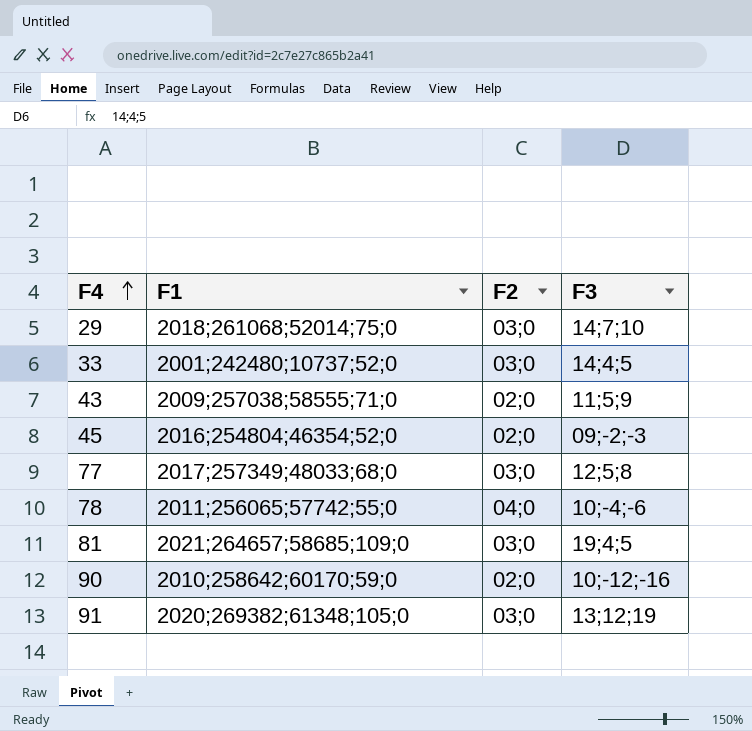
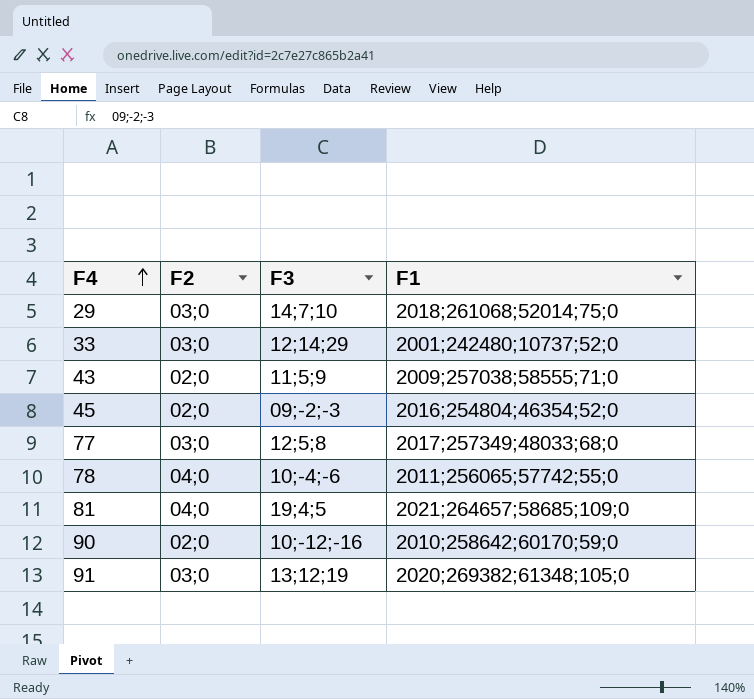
column F1 | position: 2 -> 4
33 | F3: 14;4;5 -> 12;14;29
81 | F2: 03;0 -> 04;0

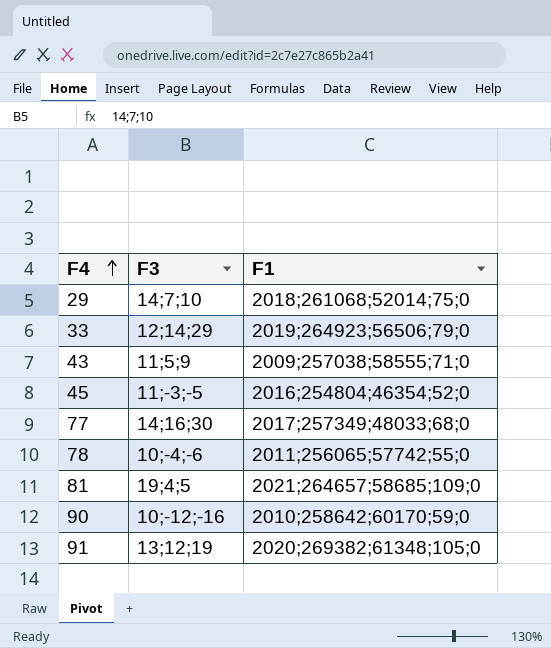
column F2 | position: 2 -> none
33 | F1: 2001;242480;10737;52;0 -> 2019;264923;56506;79;0
45 | F3: 09;-2;-3 -> 11;-3;-5
77 | F3: 12;5;8 -> 14;16;30

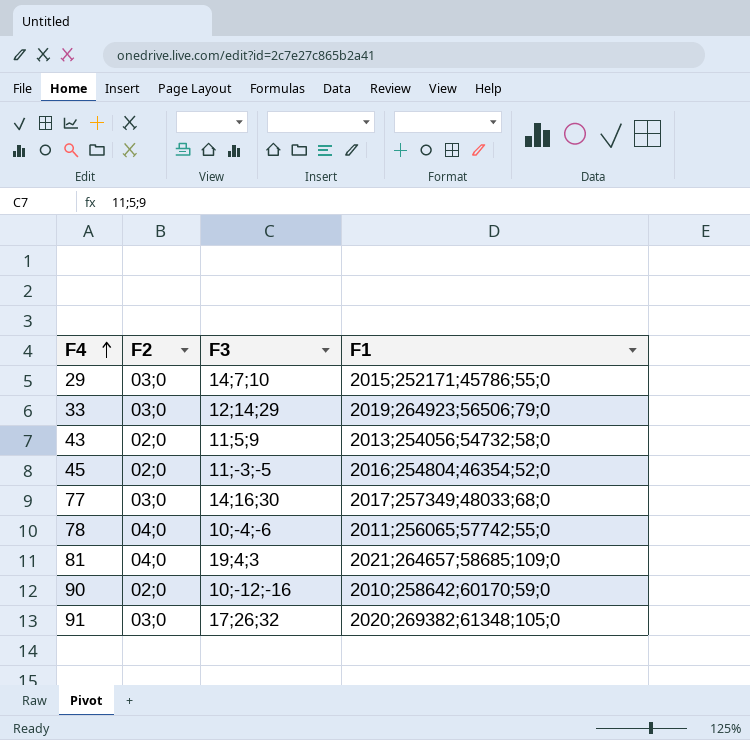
column F2 | position: none -> 2
29 | F1: 2018;261068;52014;75;0 -> 2015;252171;45786;55;0
43 | F1: 2009;257038;58555;71;0 -> 2013;254056;54732;58;0
81 | F3: 19;4;5 -> 19;4;3
91 | F3: 13;12;19 -> 17;26;32

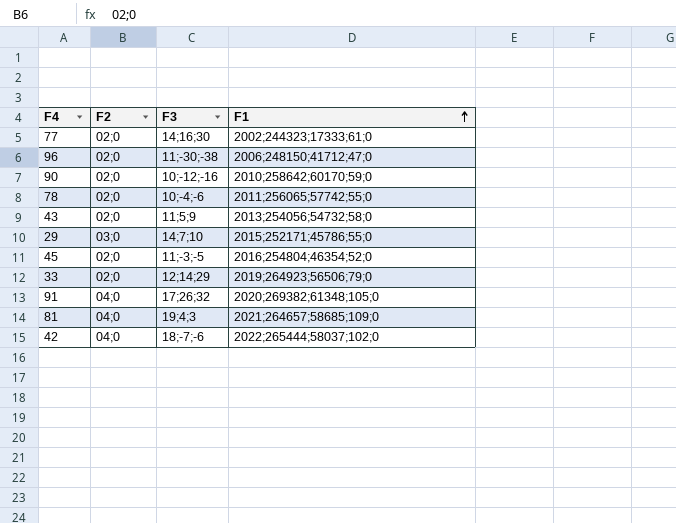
row order: F4 ascending -> F1 ascending
77 | F2: 03;0 -> 02;0
77 | F1: 2017;257349;48033;68;0 -> 2002;244323;17333;61;0
row 96: none -> 02;0 | 11;-30;-38 | 2006;248150;41712;47;0
78 | F2: 04;0 -> 02;0
33 | F2: 03;0 -> 02;0
91 | F2: 03;0 -> 04;0
row 42: none -> 04;0 | 18;-7;-6 | 2022;265444;58037;102;0

